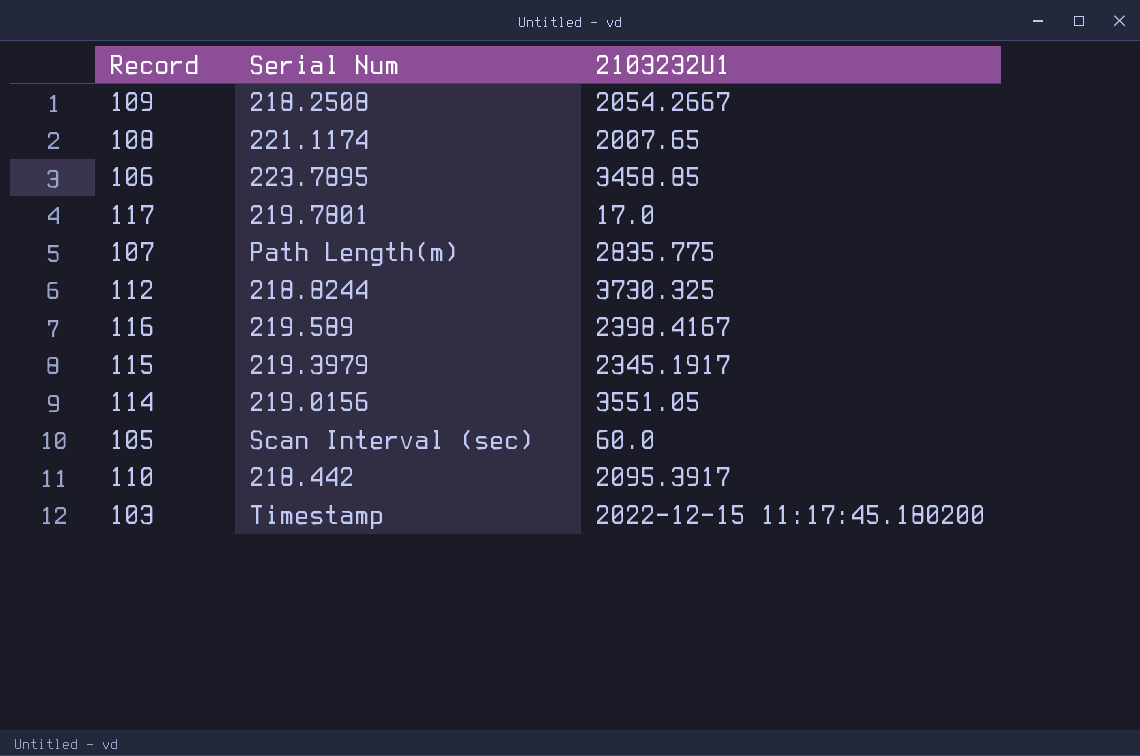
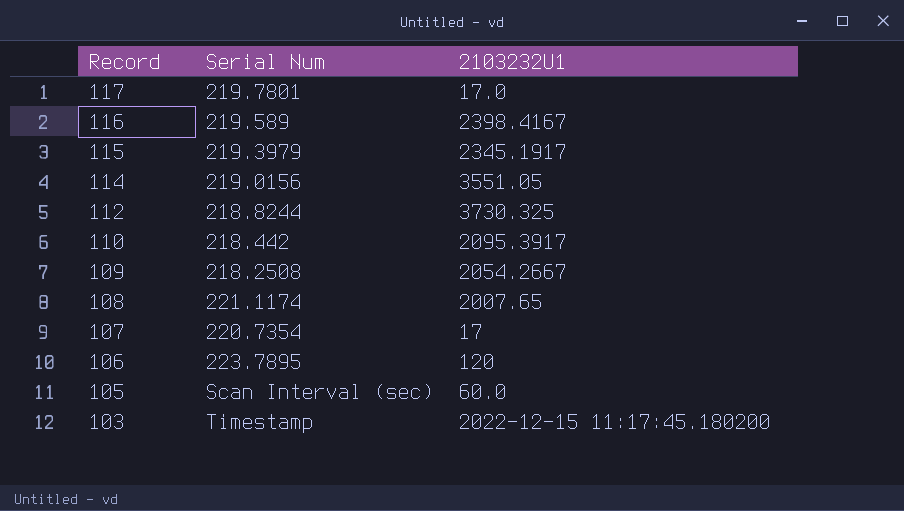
row order: none -> Record descending
107 | Serial Num: Path Length(m) -> 220.7354
107 | 2103232U1: 2835.775 -> 17
106 | 2103232U1: 3458.85 -> 120

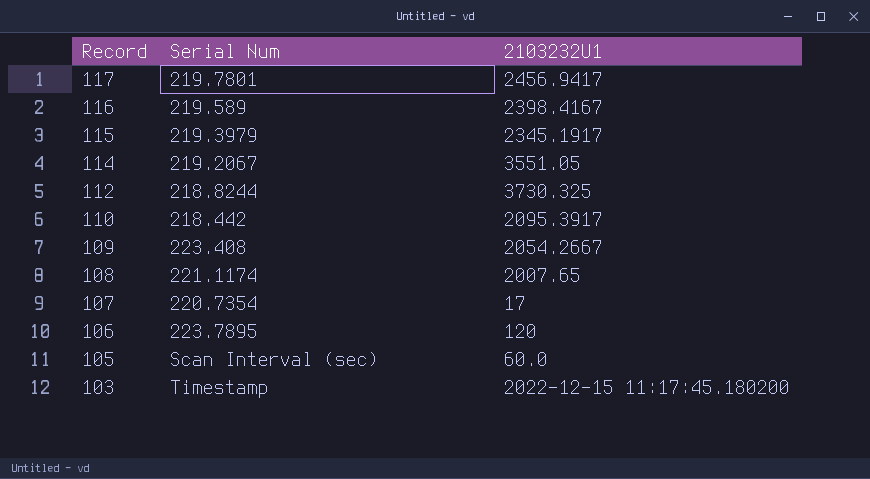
117 | 2103232U1: 17.0 -> 2456.9417
114 | Serial Num: 219.0156 -> 219.2067
109 | Serial Num: 218.2508 -> 223.408

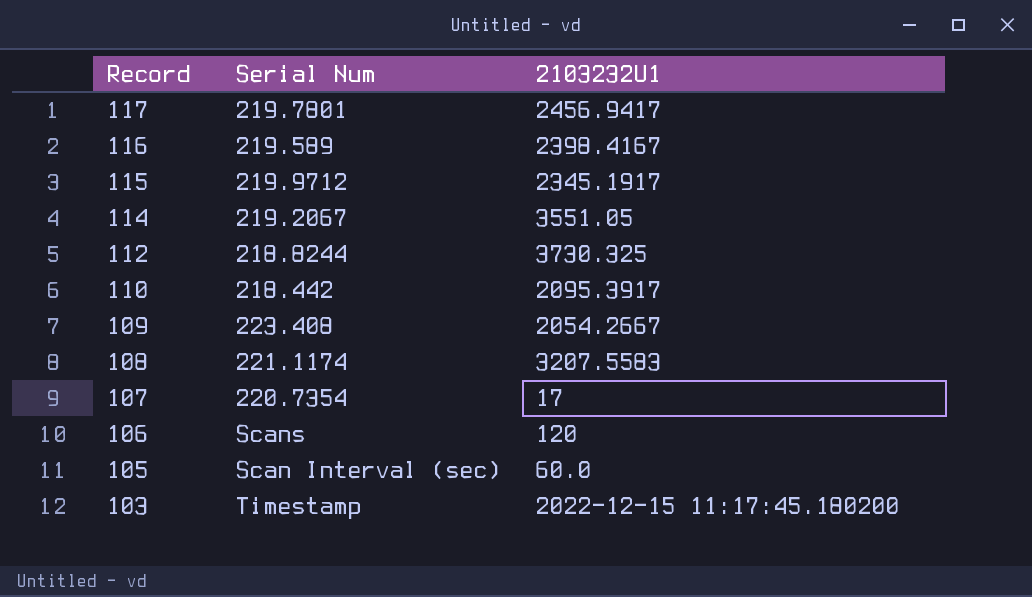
115 | Serial Num: 219.3979 -> 219.9712
108 | 2103232U1: 2007.65 -> 3207.5583
106 | Serial Num: 223.7895 -> Scans

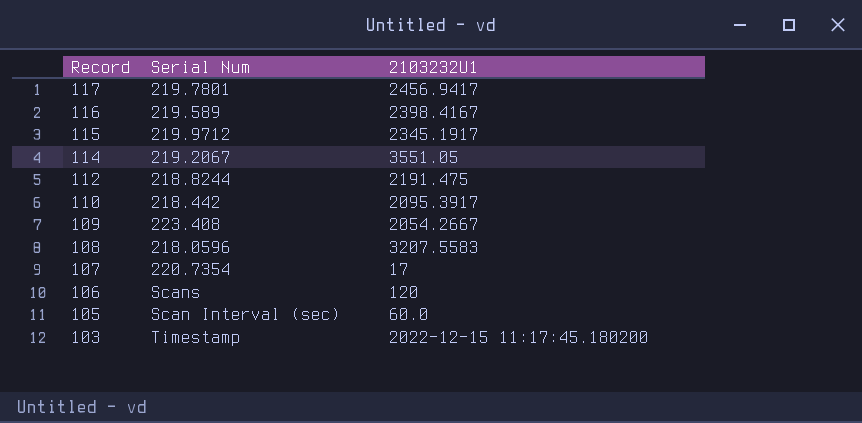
112 | 2103232U1: 3730.325 -> 2191.475
108 | Serial Num: 221.1174 -> 218.0596

